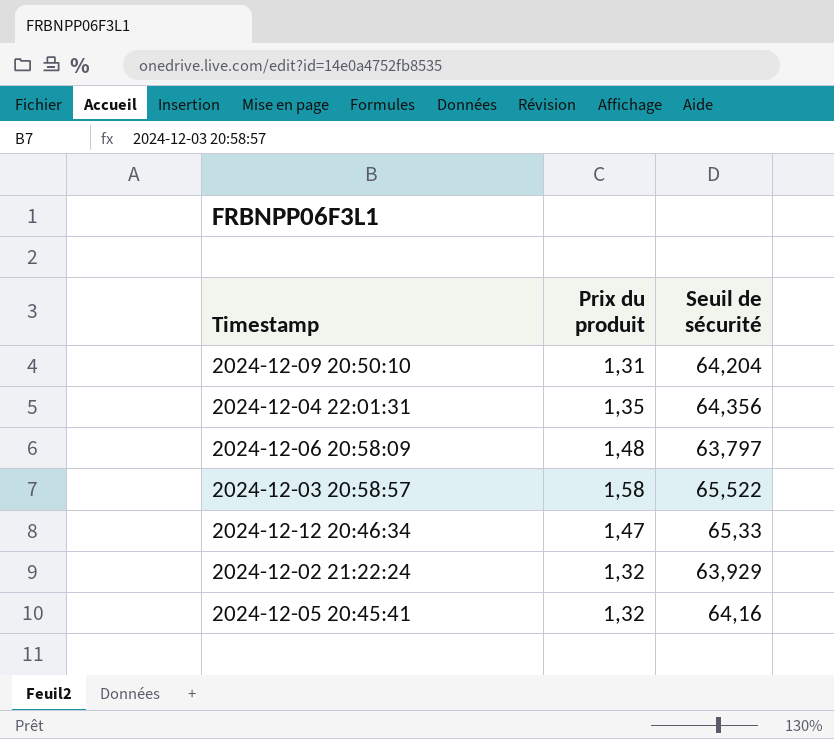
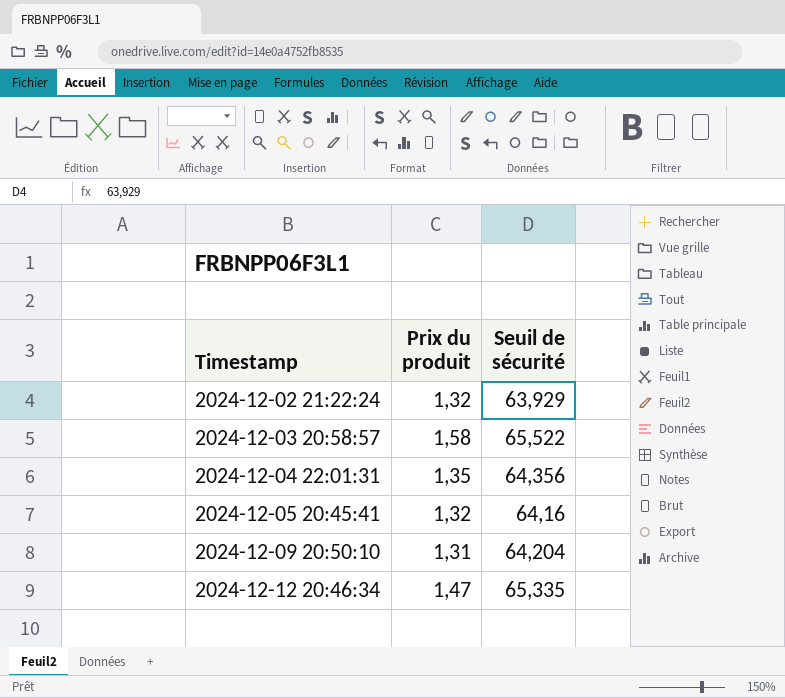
row order: none -> Timestamp ascending
row 2024-12-06 20:58:09: 1,48 | 63,797 -> none
2024-12-12 20:46:34 | Seuil de sécurité: 65,33 -> 65,335

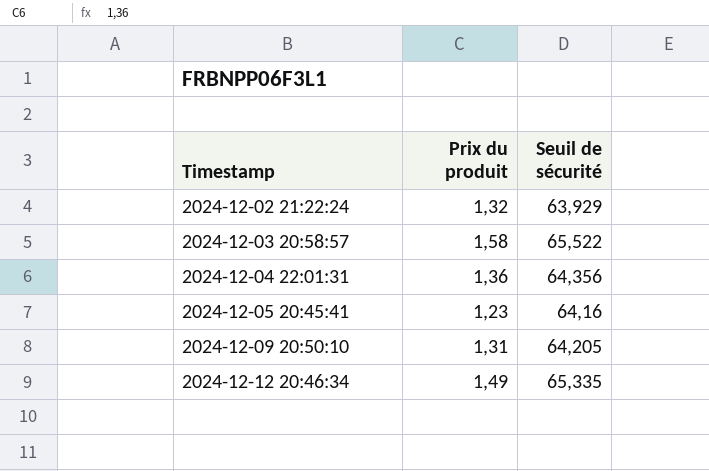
2024-12-04 22:01:31 | Prix du produit: 1,35 -> 1,36
2024-12-05 20:45:41 | Prix du produit: 1,32 -> 1,23
2024-12-09 20:50:10 | Seuil de sécurité: 64,204 -> 64,205
2024-12-12 20:46:34 | Prix du produit: 1,47 -> 1,49

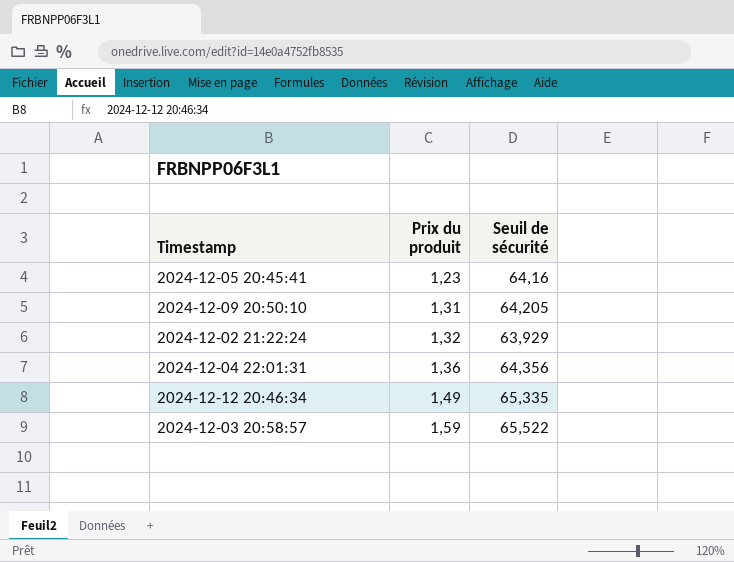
row order: Timestamp ascending -> Prix du produit ascending
2024-12-03 20:58:57 | Prix du produit: 1,58 -> 1,59

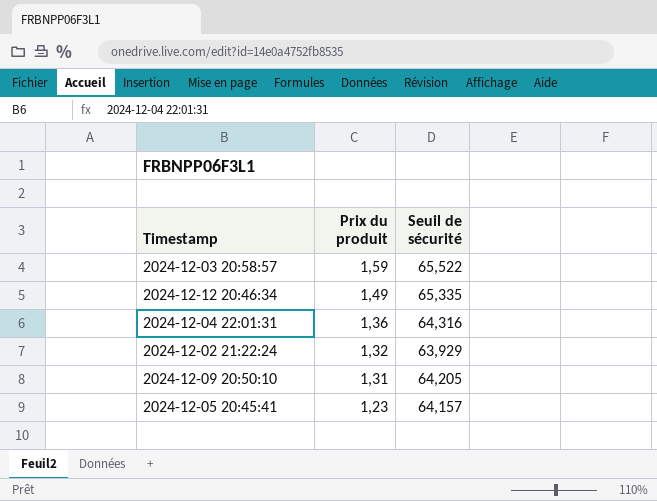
row order: Prix du produit ascending -> Prix du produit descending
2024-12-04 22:01:31 | Seuil de sécurité: 64,356 -> 64,316
2024-12-05 20:45:41 | Seuil de sécurité: 64,16 -> 64,157

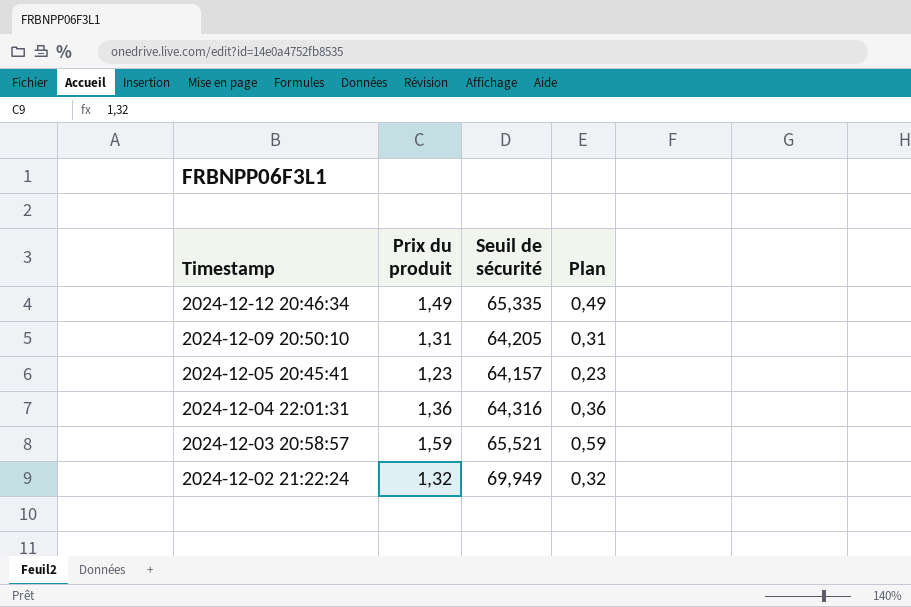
row order: Prix du produit descending -> Timestamp descending
column Plan | formula: none -> [Prix du produit] - 1
2024-12-03 20:58:57 | Seuil de sécurité: 65,522 -> 65,521
2024-12-02 21:22:24 | Seuil de sécurité: 63,929 -> 69,949

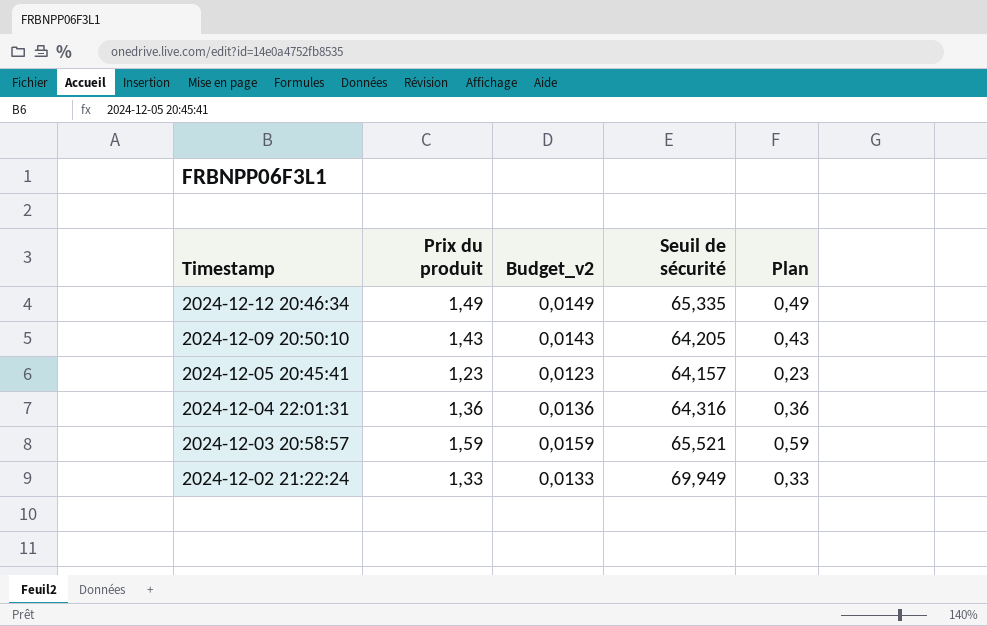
column Budget_v2 | formula: none -> [Prix du produit] * 0,01
2024-12-09 20:50:10 | Prix du produit: 1,31 -> 1,43
2024-12-09 20:50:10 | Plan: 0,31 -> 0,43
2024-12-02 21:22:24 | Prix du produit: 1,32 -> 1,33
2024-12-02 21:22:24 | Plan: 0,32 -> 0,33

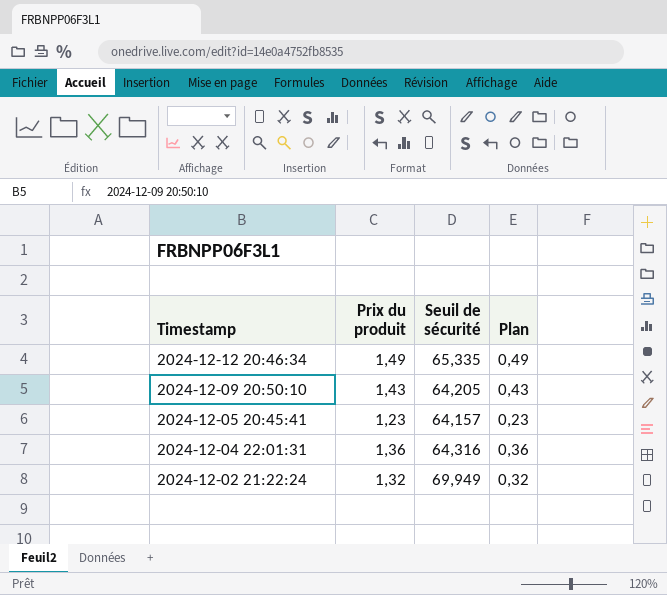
column Budget_v2 | formula: [Prix du produit] * 0,01 -> none
row 2024-12-03 20:58:57: 1,59 | 0,0159 | 65,521 | 0,59 -> none
2024-12-02 21:22:24 | Prix du produit: 1,33 -> 1,32
2024-12-02 21:22:24 | Plan: 0,33 -> 0,32

